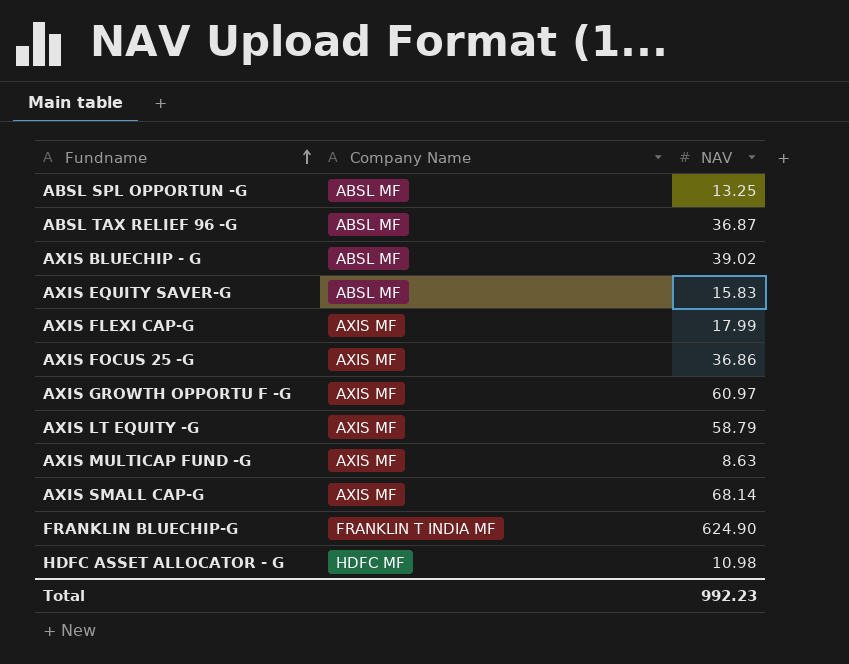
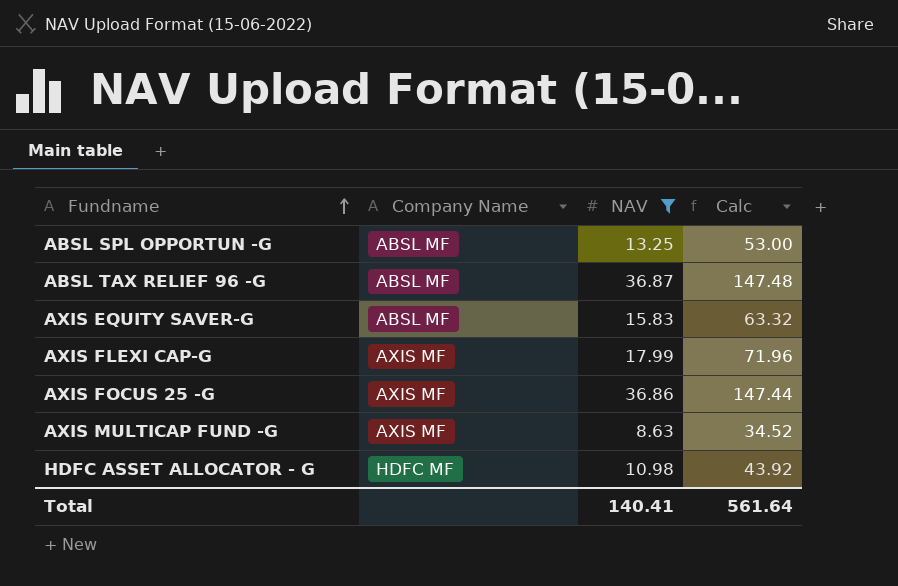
filter: none -> NAV <= 36.87
column Calc | formula: none -> [NAV] * 4
Total | NAV: 992.23 -> 140.41

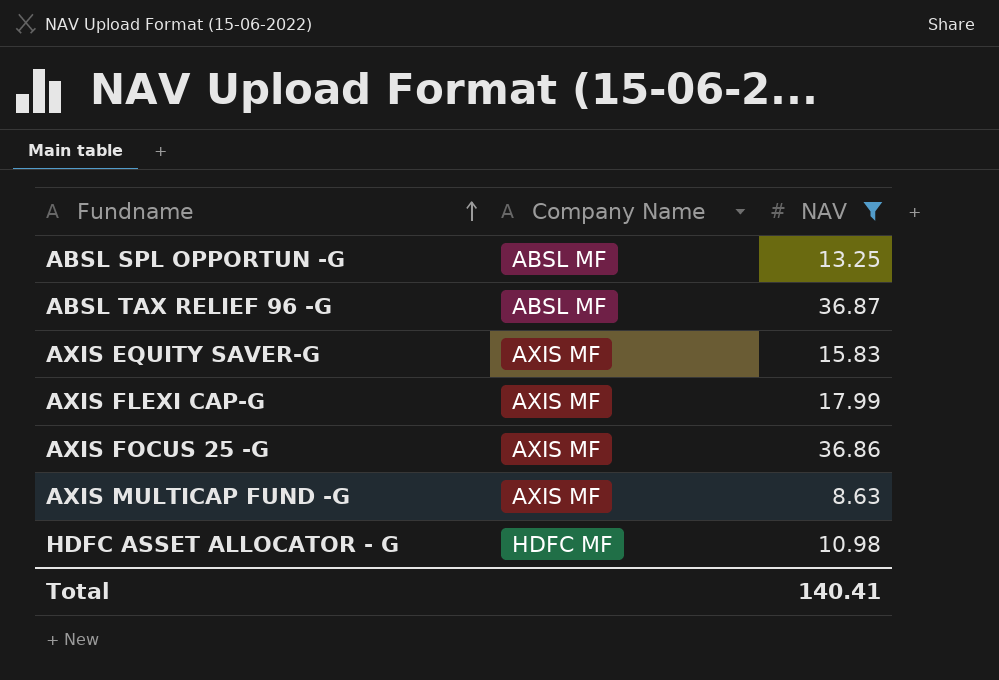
column Calc | formula: [NAV] * 4 -> none
AXIS EQUITY SAVER-G | Company Name: ABSL MF -> AXIS MF

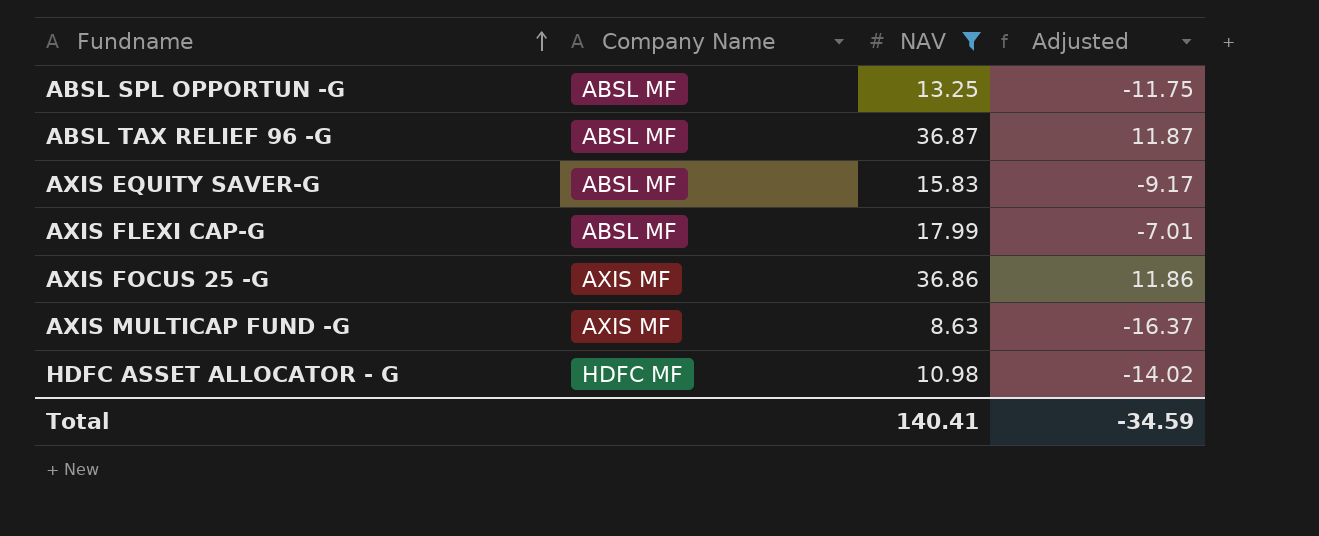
column Adjusted | formula: none -> [NAV] - 25
AXIS EQUITY SAVER-G | Company Name: AXIS MF -> ABSL MF
AXIS FLEXI CAP-G | Company Name: AXIS MF -> ABSL MF

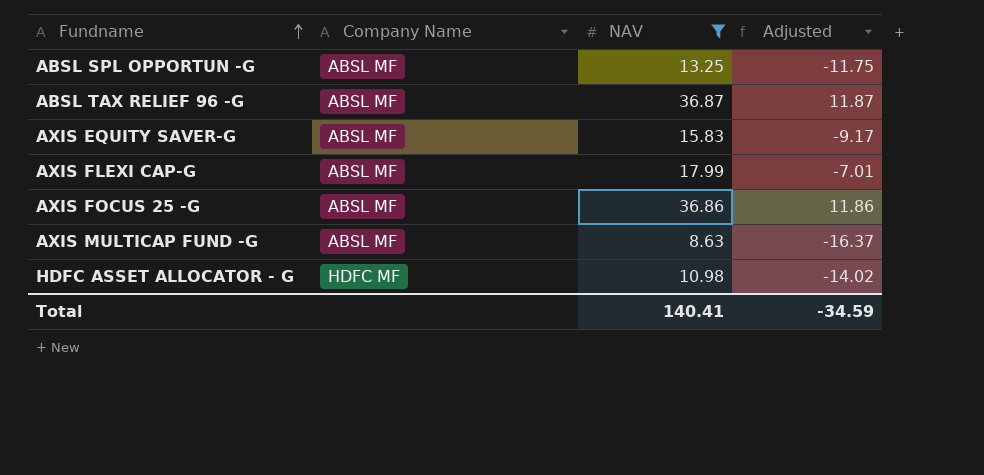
AXIS FOCUS 25 -G | Company Name: AXIS MF -> ABSL MF
AXIS MULTICAP FUND -G | Company Name: AXIS MF -> ABSL MF

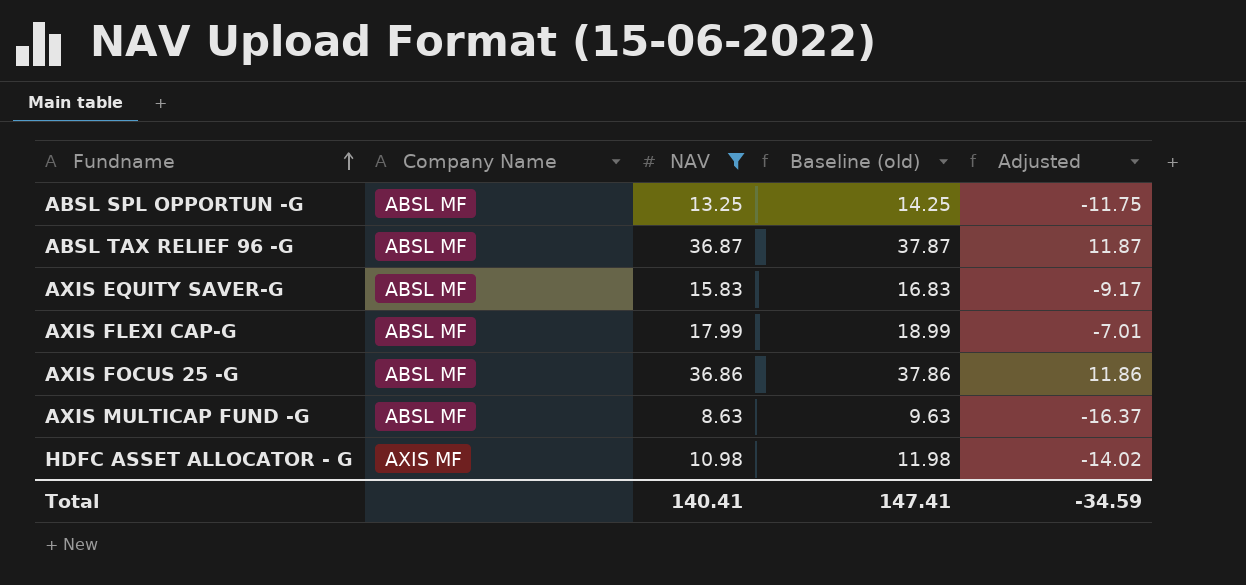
column Baseline (old) | formula: none -> [NAV] + 1
HDFC ASSET ALLOCATOR - G | Company Name: HDFC MF -> AXIS MF

